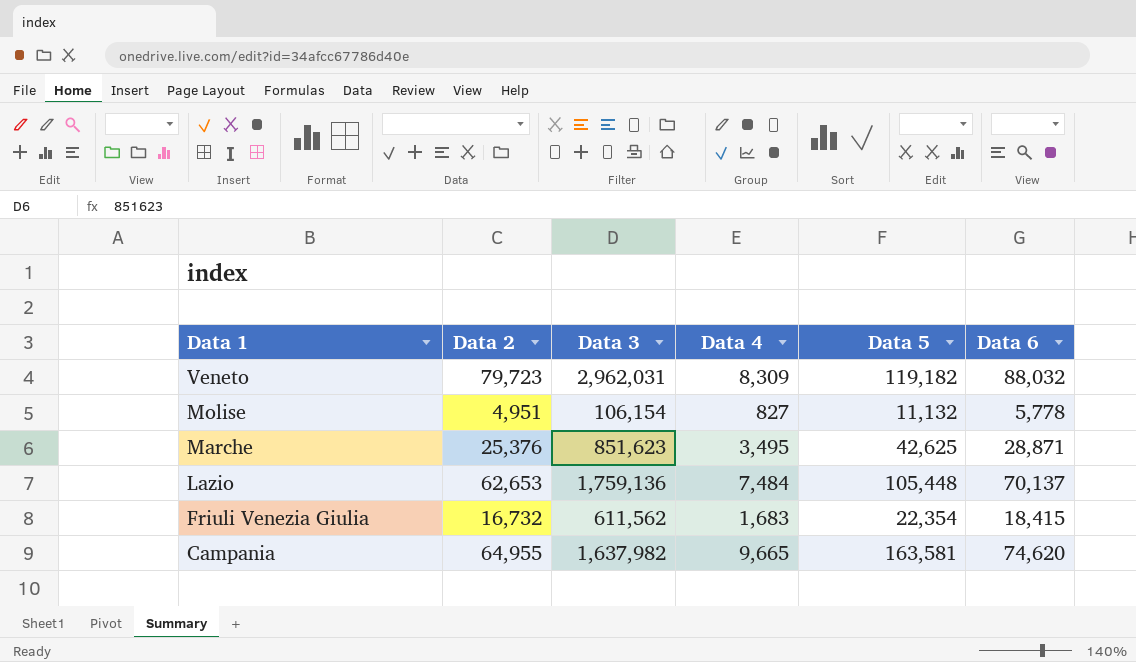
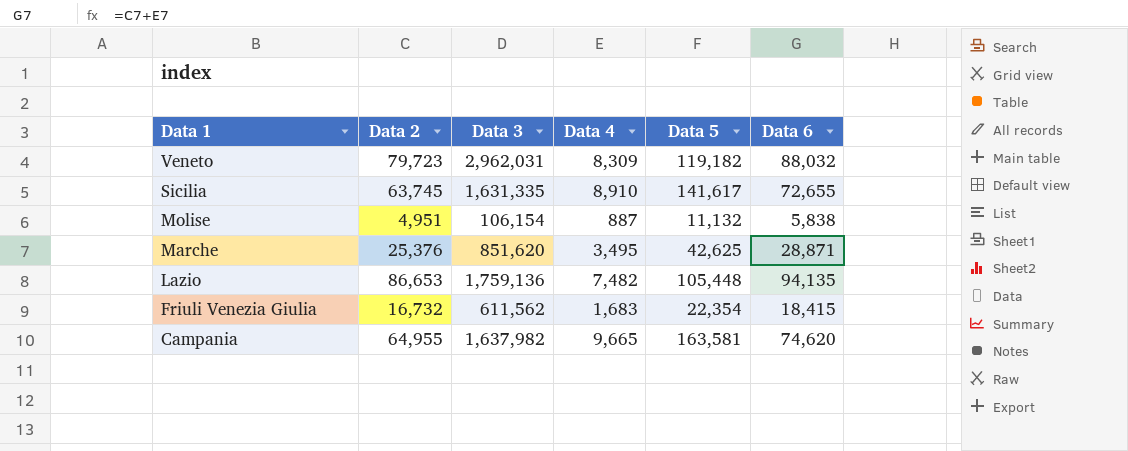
row Sicilia: none -> 63,745 | 1,631,335 | 8,910 | 141,617 | 72,655
Molise | Data 4: 827 -> 887
Molise | Data 6: 5,778 -> 5,838
Marche | Data 3: 851,623 -> 851,620
Lazio | Data 2: 62,653 -> 86,653
Lazio | Data 4: 7,484 -> 7,482
Lazio | Data 6: 70,137 -> 94,135

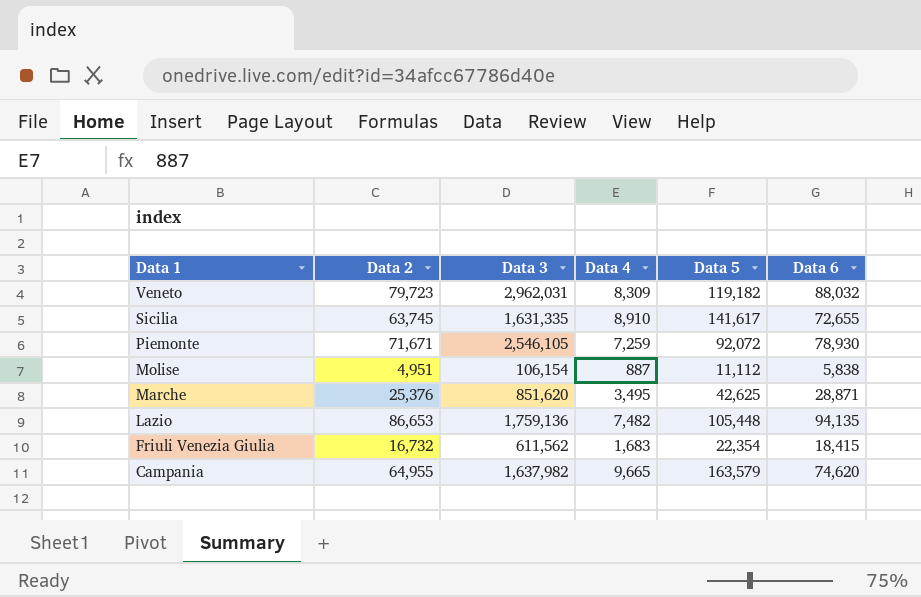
row Piemonte: none -> 71,671 | 2,546,105 | 7,259 | 92,072 | 78,930
Molise | Data 5: 11,132 -> 11,112
Campania | Data 5: 163,581 -> 163,579

